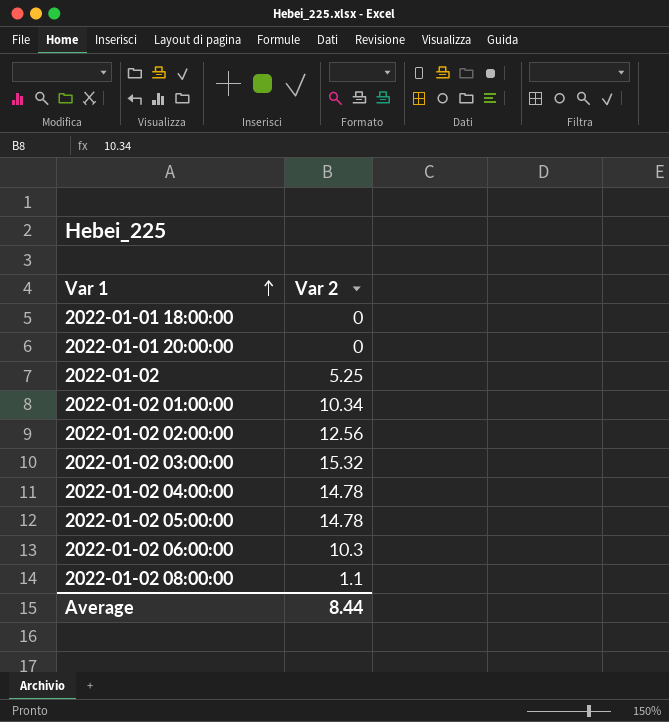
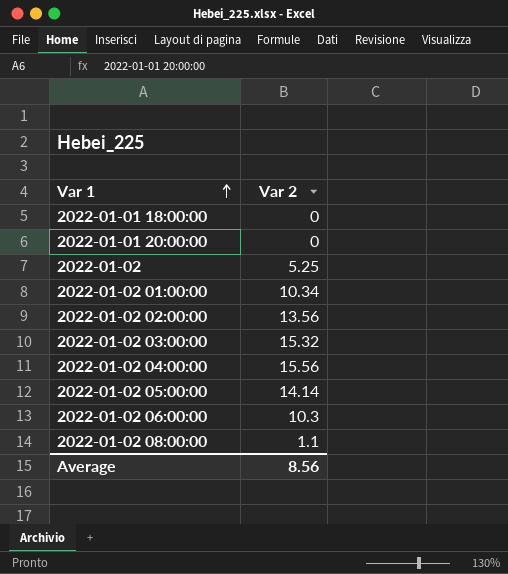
2022-01-02 02:00:00 | Var 2: 12.56 -> 13.56
2022-01-02 04:00:00 | Var 2: 14.78 -> 15.56
2022-01-02 05:00:00 | Var 2: 14.78 -> 14.14
Average | Var 2: 8.44 -> 8.56

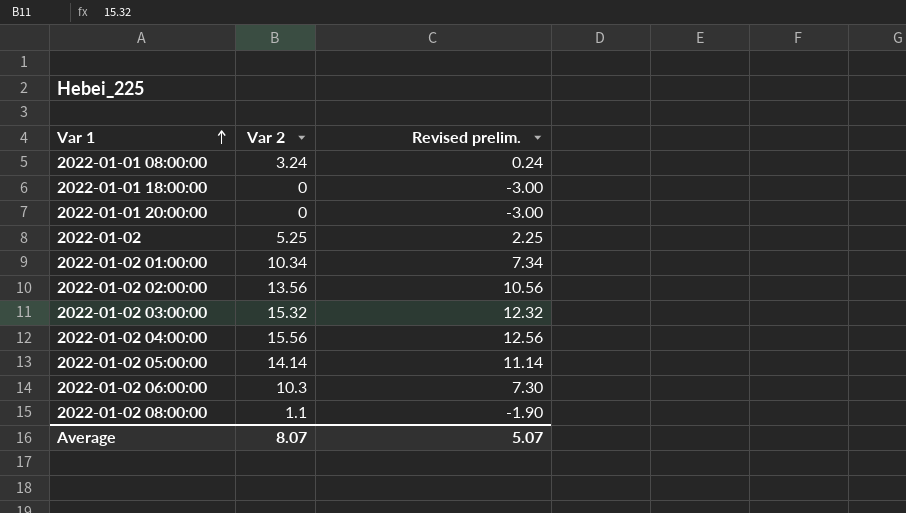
column Revised prelim. | formula: none -> [Var 2] - 3
row 2022-01-01 08:00:00: none -> 3.24 | 0.24
Average | Var 2: 8.56 -> 8.07

